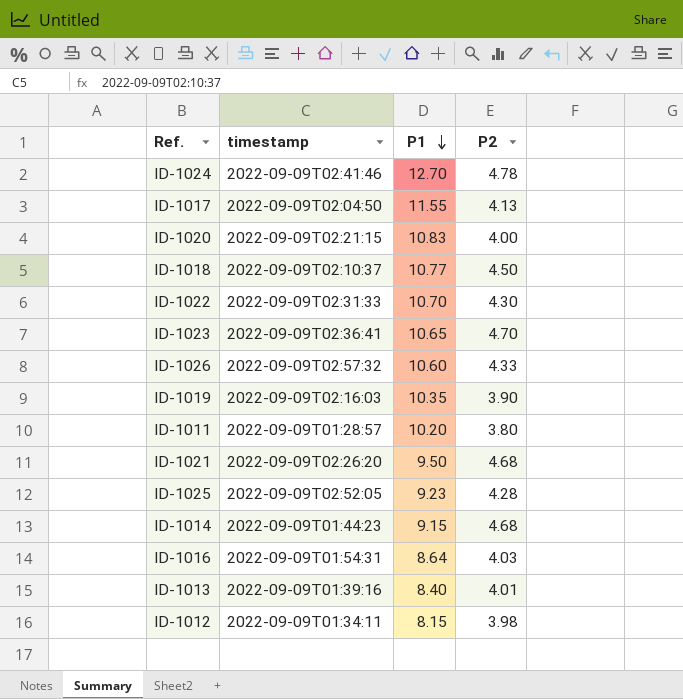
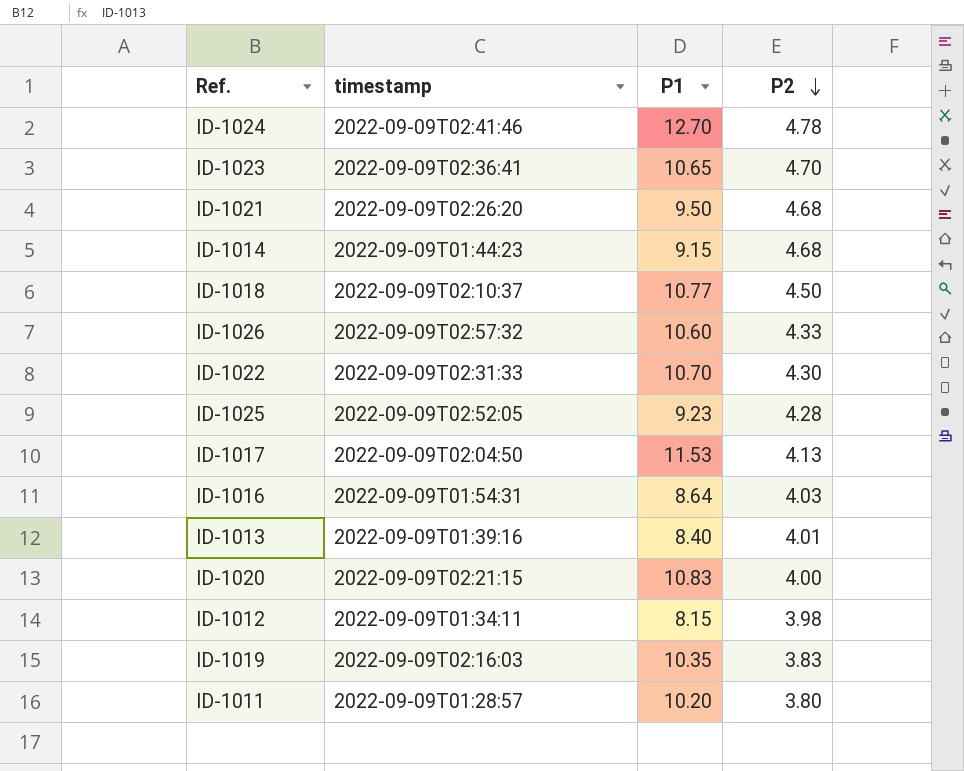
row order: P1 descending -> P2 descending
ID-1017 | P1: 11.55 -> 11.53
ID-1019 | P2: 3.90 -> 3.83

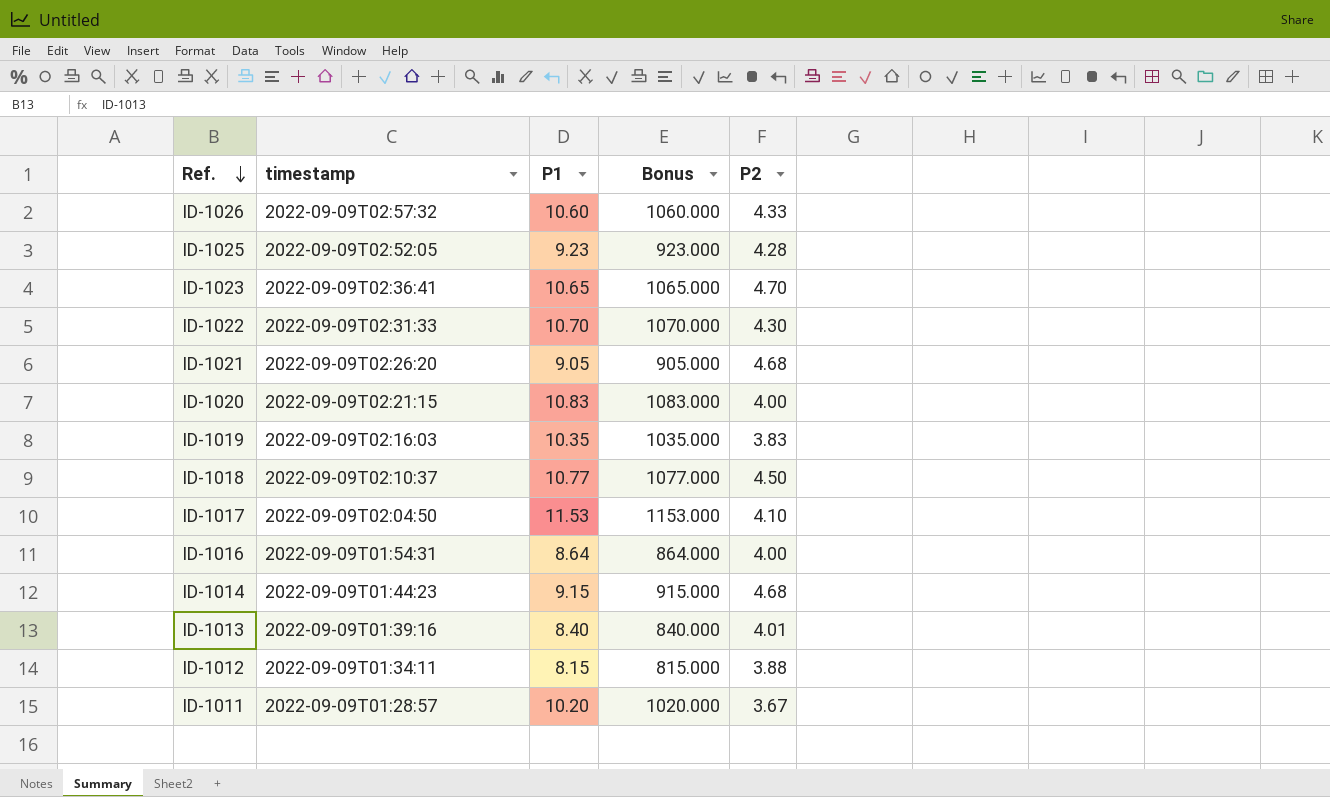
row order: P2 descending -> Ref. descending
column Bonus | formula: none -> [P1] * 100
row ID-1024: 2022-09-09T02:41:46 | 12.70 | 4.78 -> none
ID-1021 | P1: 9.50 -> 9.05
ID-1017 | P2: 4.13 -> 4.10
ID-1016 | P2: 4.03 -> 4.00
ID-1012 | P2: 3.98 -> 3.88
ID-1011 | P2: 3.80 -> 3.67

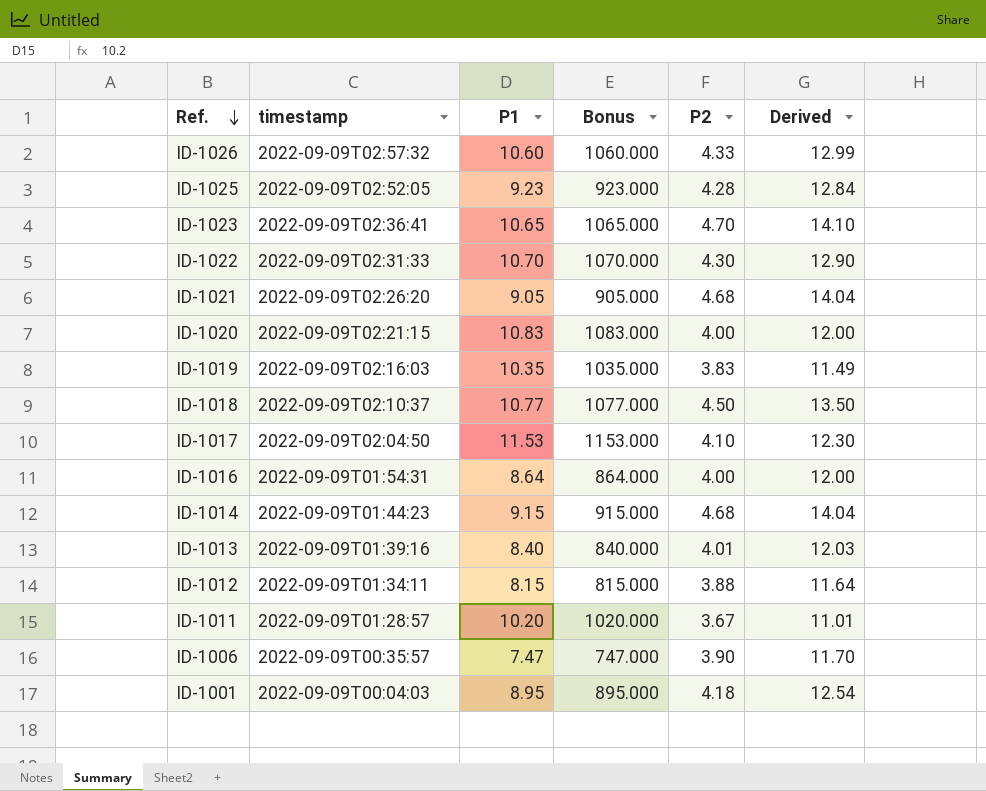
column Derived | formula: none -> [P2] * 3
row ID-1006: none -> 2022-09-09T00:35:57 | 7.47 | 747.000 | 3.90 | 11.70
row ID-1001: none -> 2022-09-09T00:04:03 | 8.95 | 895.000 | 4.18 | 12.54

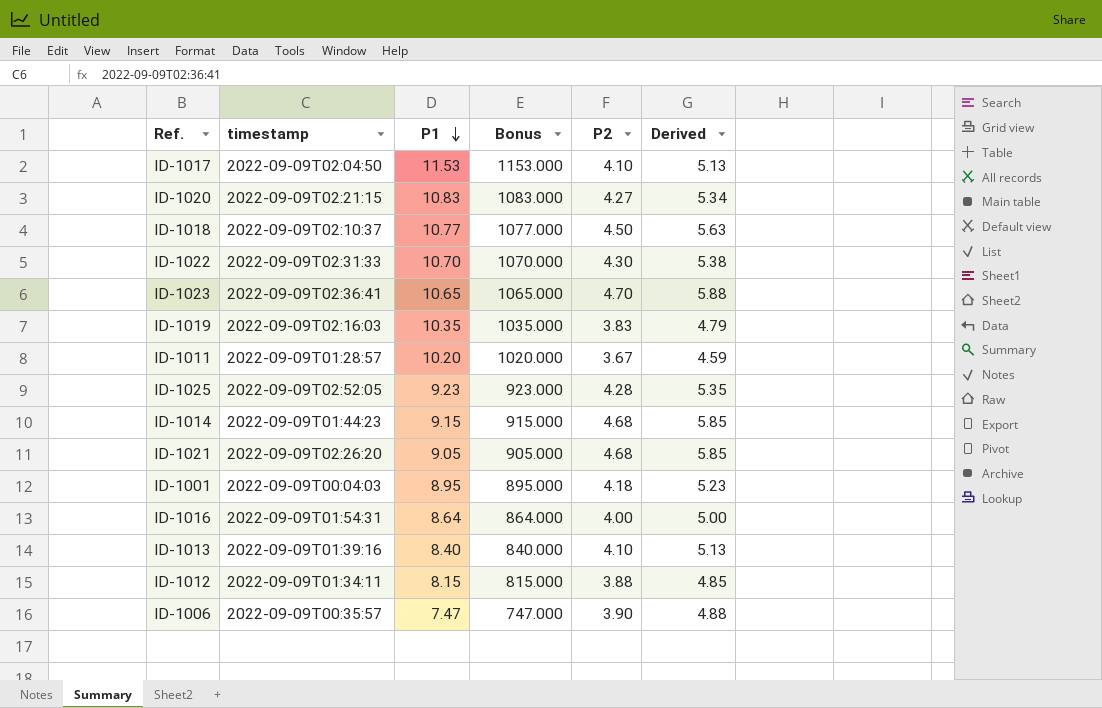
row order: Ref. descending -> P1 descending
column Derived | formula: [P2] * 3 -> [P2] * 1.25
row ID-1026: 2022-09-09T02:57:32 | 10.60 | 1060.000 | 4.33 | 12.99 -> none
ID-1020 | P2: 4.00 -> 4.27
ID-1013 | P2: 4.01 -> 4.10

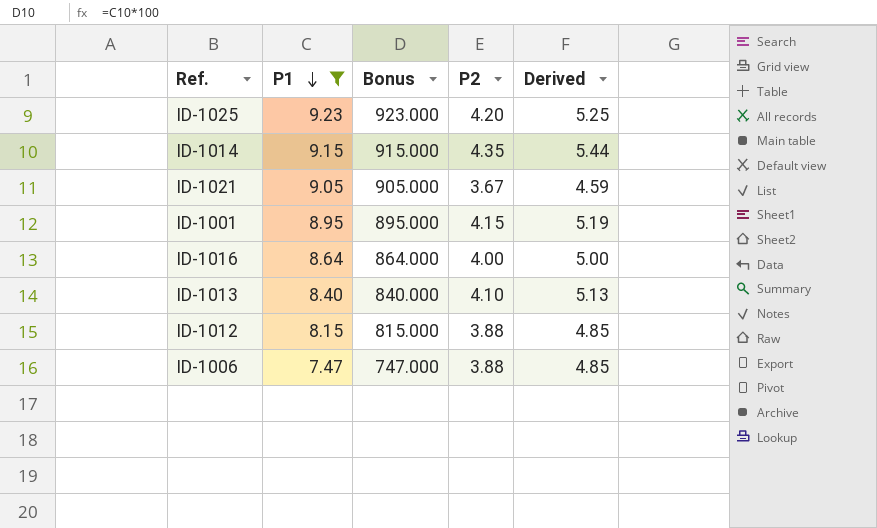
filter: none -> P1 <= 9.23
column timestamp | position: 2 -> none
ID-1025 | P2: 4.28 -> 4.20
ID-1025 | Derived: 5.35 -> 5.25
ID-1014 | P2: 4.68 -> 4.35
ID-1014 | Derived: 5.85 -> 5.44
ID-1021 | P2: 4.68 -> 3.67
ID-1021 | Derived: 5.85 -> 4.59
ID-1001 | P2: 4.18 -> 4.15
ID-1001 | Derived: 5.23 -> 5.19
ID-1006 | P2: 3.90 -> 3.88
ID-1006 | Derived: 4.88 -> 4.85

